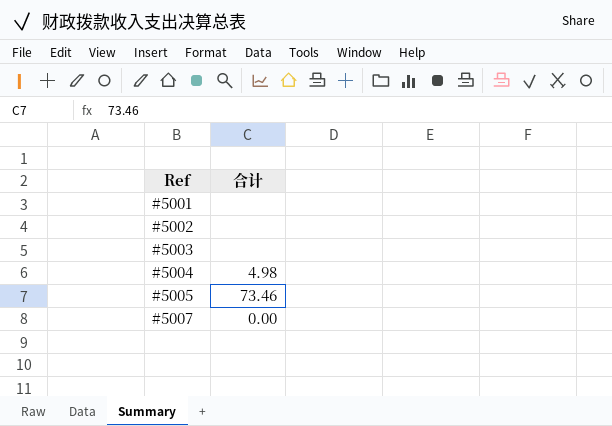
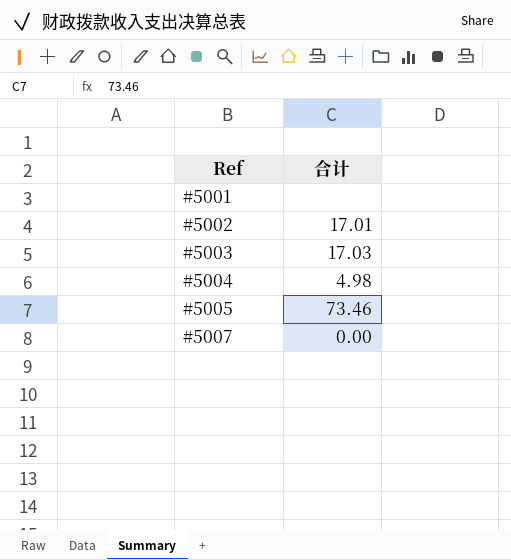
#5002 | 合计: none -> 17.01
#5003 | 合计: none -> 17.03

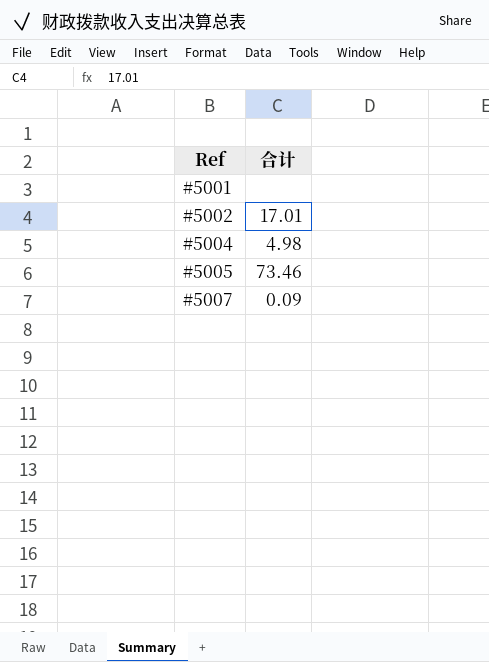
row #5003: 17.03 -> none
#5007 | 合计: 0.00 -> 0.09

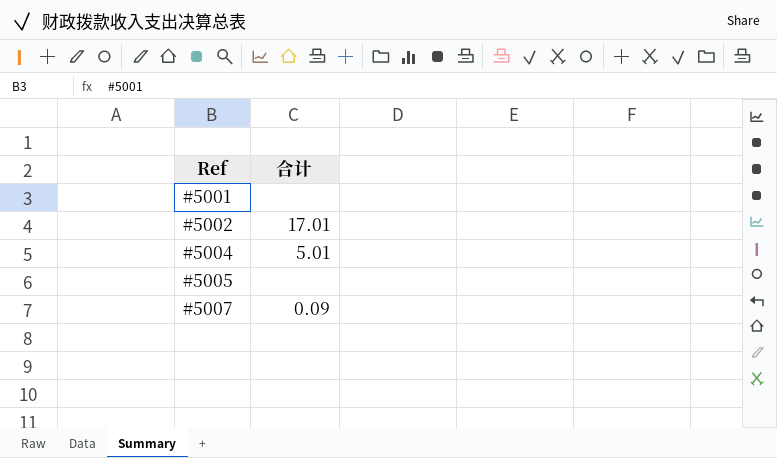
#5004 | 合计: 4.98 -> 5.01
#5005 | 合计: 73.46 -> none

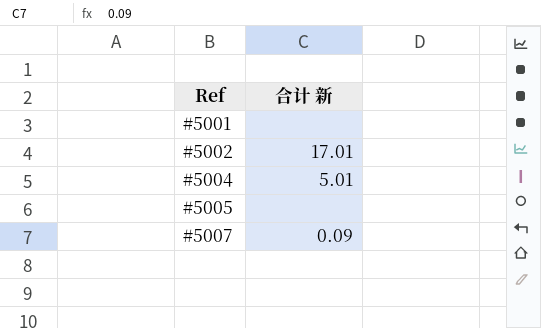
column name: 合计 -> 合计 新

